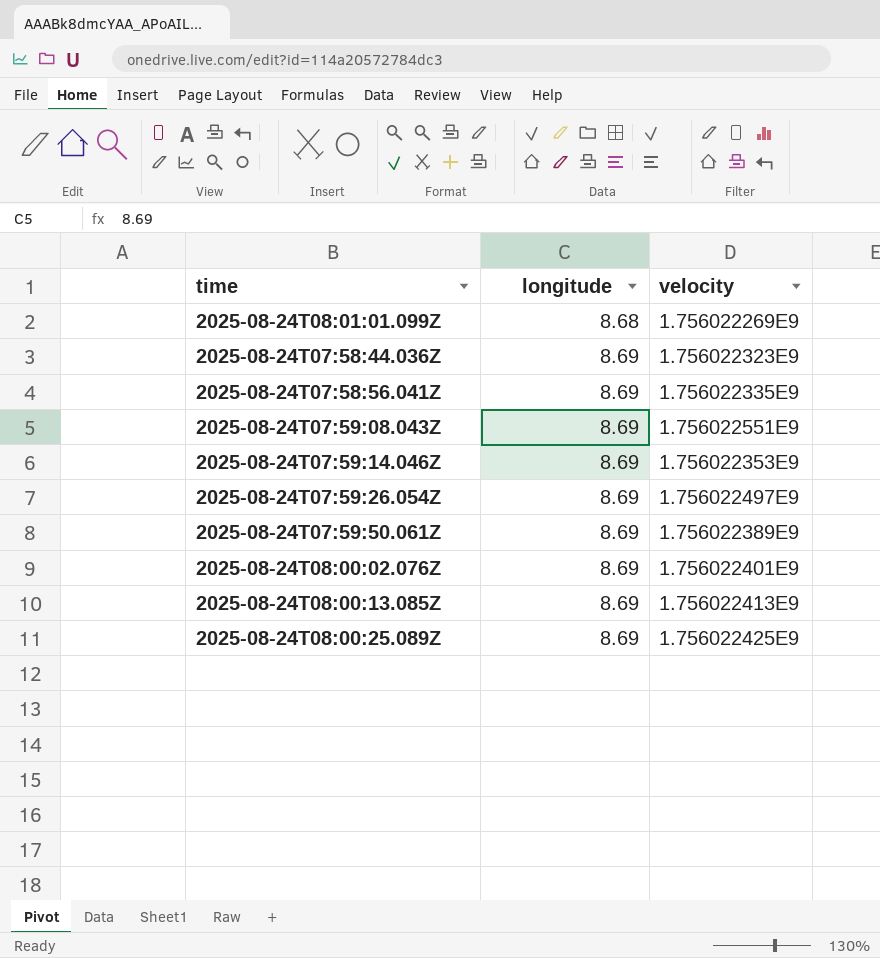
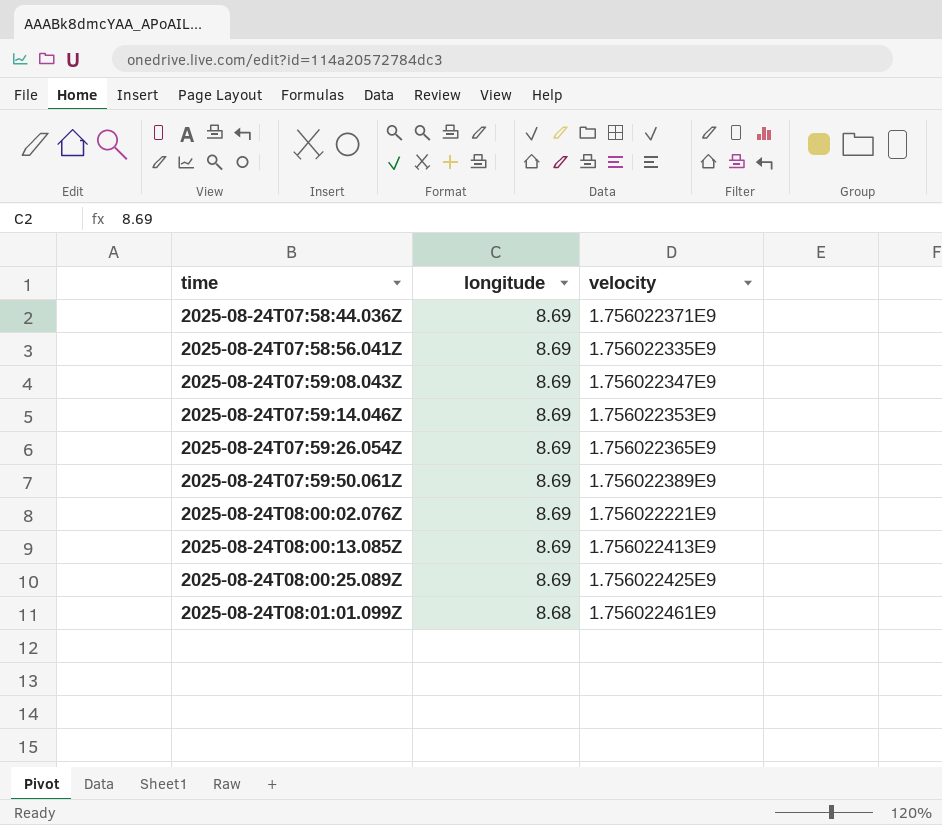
row order: longitude ascending -> time ascending
2025-08-24T07:58:44.036Z | velocity: 1.756022323E9 -> 1.756022371E9
2025-08-24T07:59:08.043Z | velocity: 1.756022551E9 -> 1.756022347E9
2025-08-24T07:59:26.054Z | velocity: 1.756022497E9 -> 1.756022365E9
2025-08-24T08:00:02.076Z | velocity: 1.756022401E9 -> 1.756022221E9
2025-08-24T08:01:01.099Z | velocity: 1.756022269E9 -> 1.756022461E9

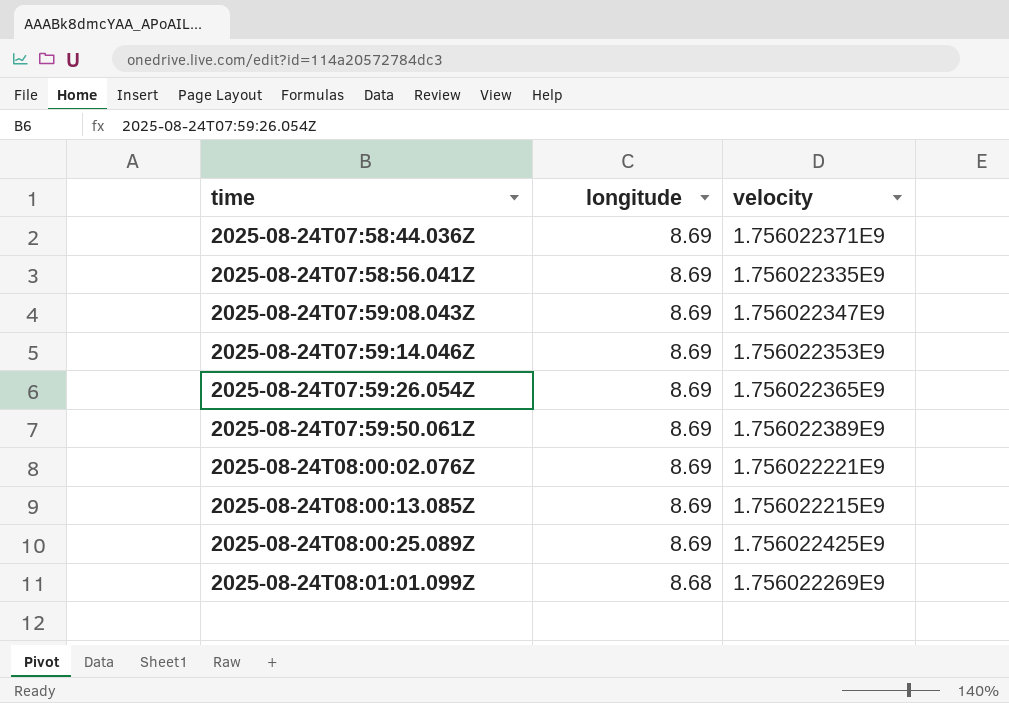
2025-08-24T08:00:13.085Z | velocity: 1.756022413E9 -> 1.756022215E9
2025-08-24T08:01:01.099Z | velocity: 1.756022461E9 -> 1.756022269E9

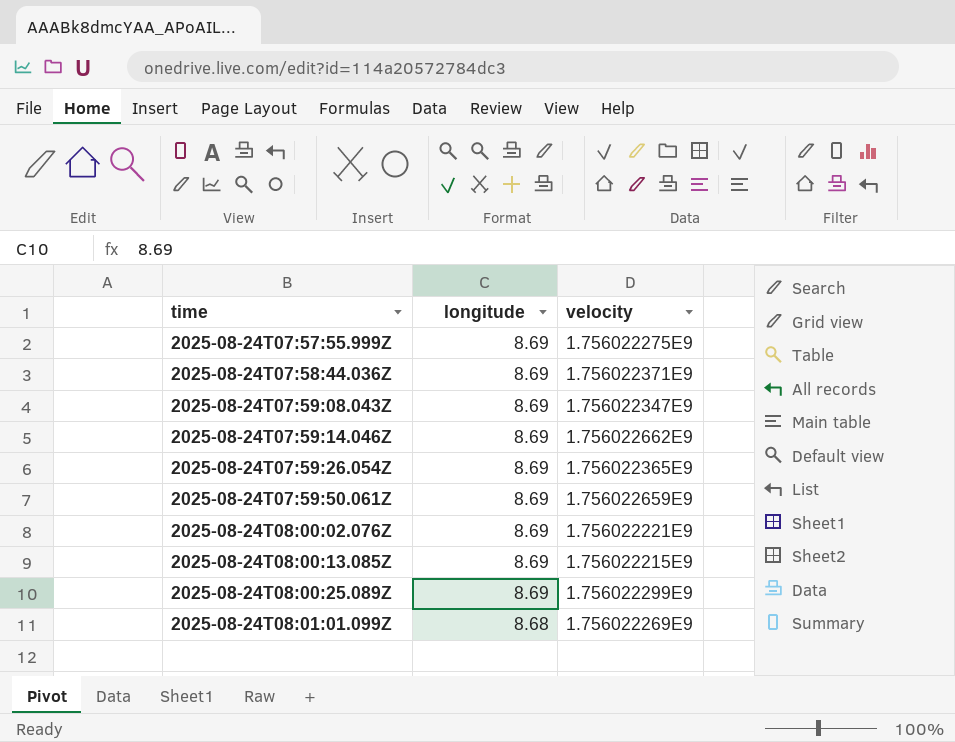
row 2025-08-24T07:58:56.041Z: 8.69 | 1.756022335E9 -> none
row 2025-08-24T07:57:55.999Z: none -> 8.69 | 1.756022275E9
2025-08-24T07:59:14.046Z | velocity: 1.756022353E9 -> 1.756022662E9
2025-08-24T07:59:50.061Z | velocity: 1.756022389E9 -> 1.756022659E9
2025-08-24T08:00:25.089Z | velocity: 1.756022425E9 -> 1.756022299E9

